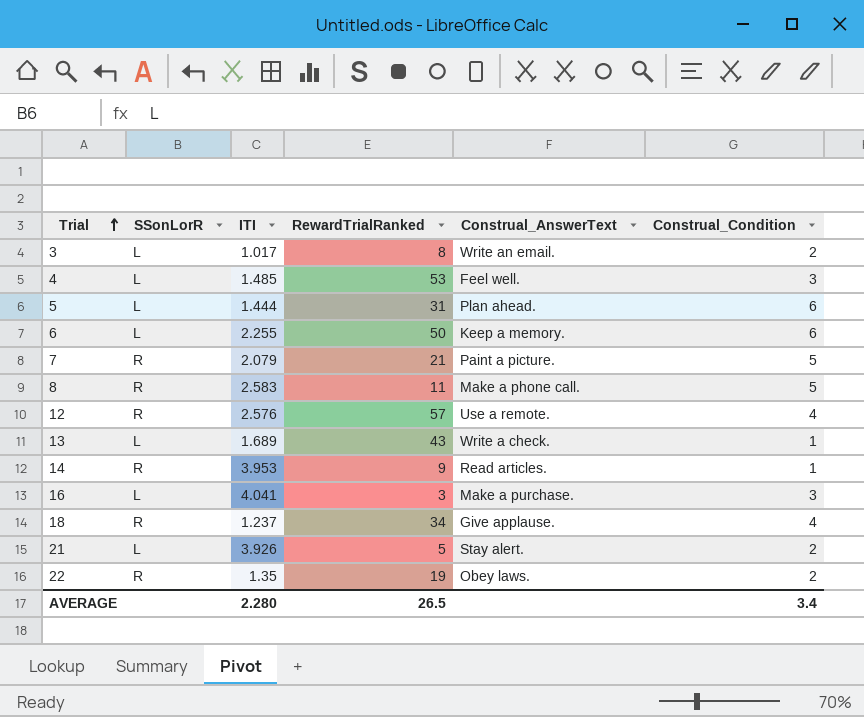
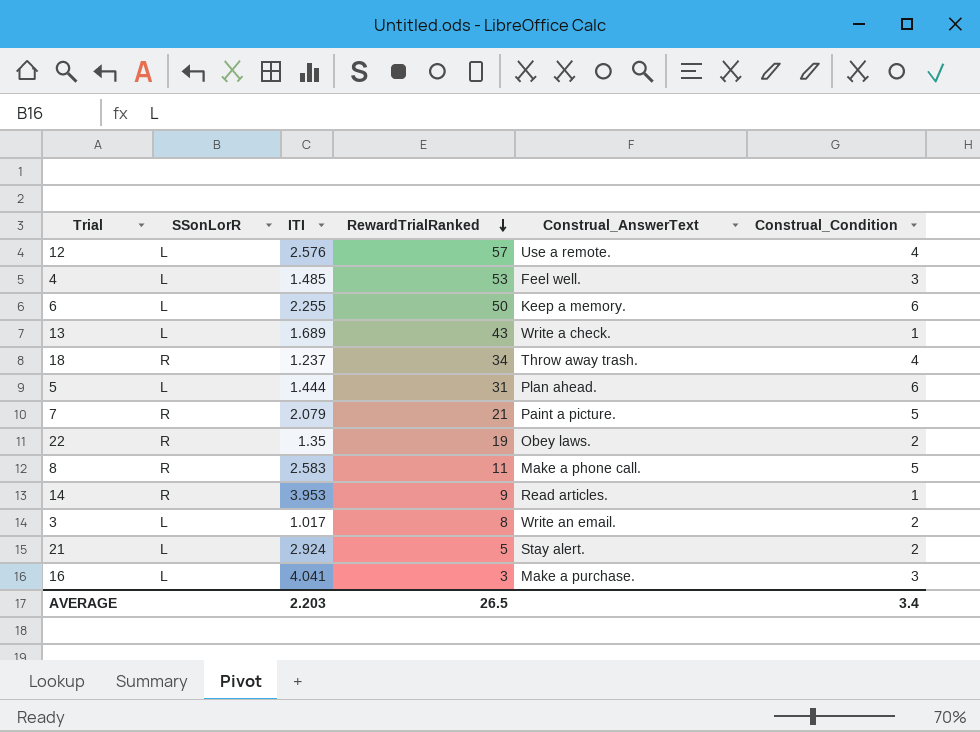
row order: Trial ascending -> RewardTrialRanked descending
12 | SSonLorR: R -> L
18 | Construal_AnswerText: Give applause. -> Throw away trash.
21 | ITI: 3.926 -> 2.924
AVERAGE | ITI: 2.280 -> 2.203

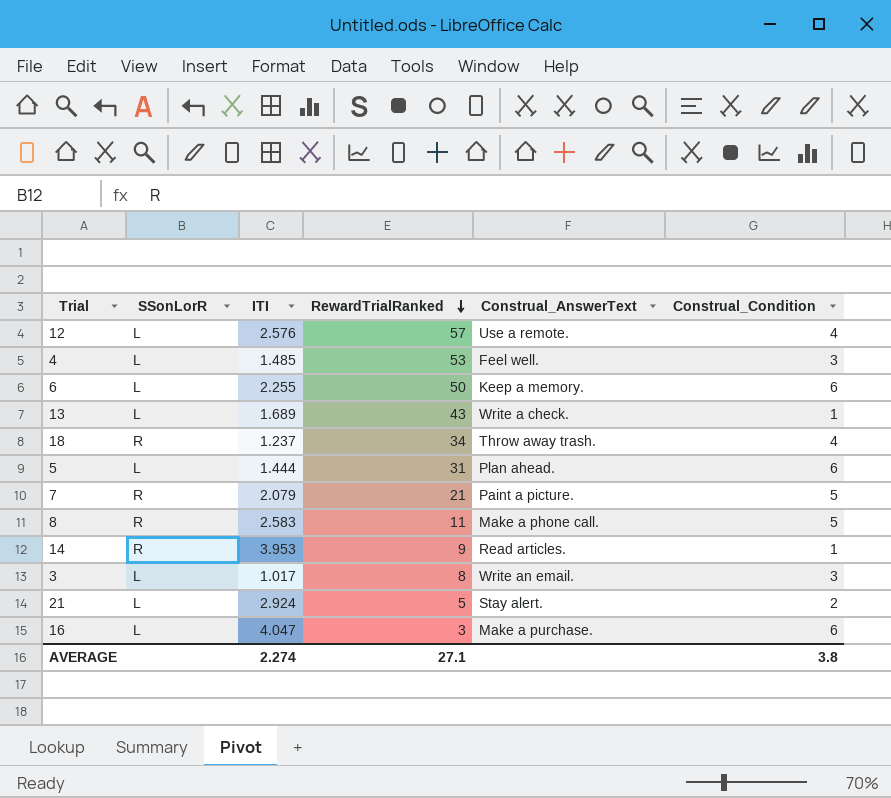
row 22: R | 1.35 | 19 | Obey laws. | 2 -> none
3 | Construal_Condition: 2 -> 3
16 | ITI: 4.041 -> 4.047
16 | Construal_Condition: 3 -> 6
AVERAGE | ITI: 2.203 -> 2.274
AVERAGE | RewardTrialRanked: 26.5 -> 27.1
AVERAGE | Construal_Condition: 3.4 -> 3.8

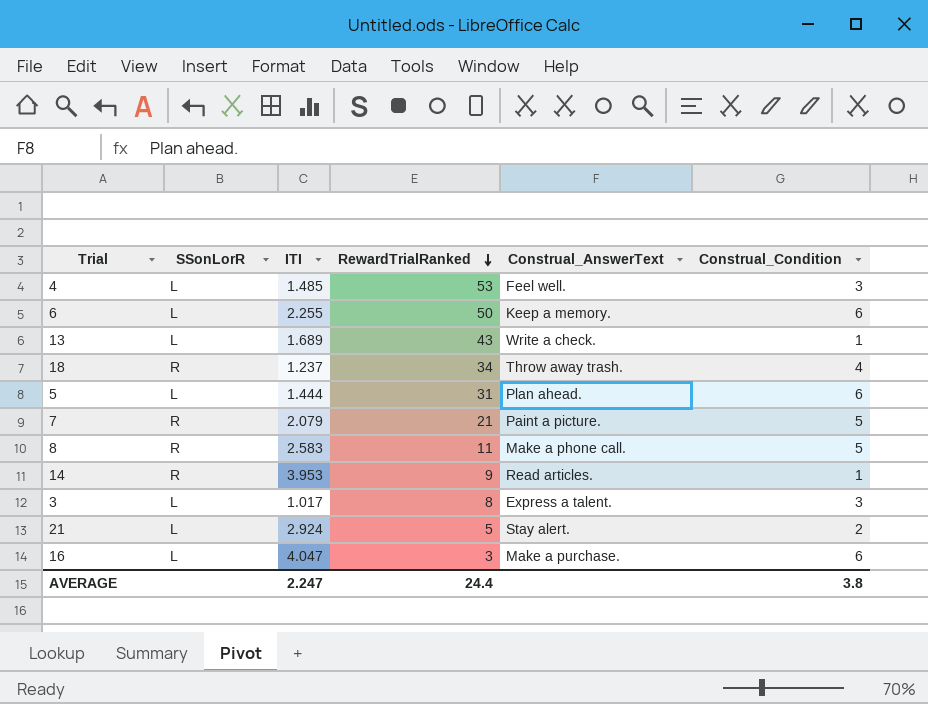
row 12: L | 2.576 | 57 | Use a remote. | 4 -> none
3 | Construal_AnswerText: Write an email. -> Express a talent.
AVERAGE | ITI: 2.274 -> 2.247
AVERAGE | RewardTrialRanked: 27.1 -> 24.4

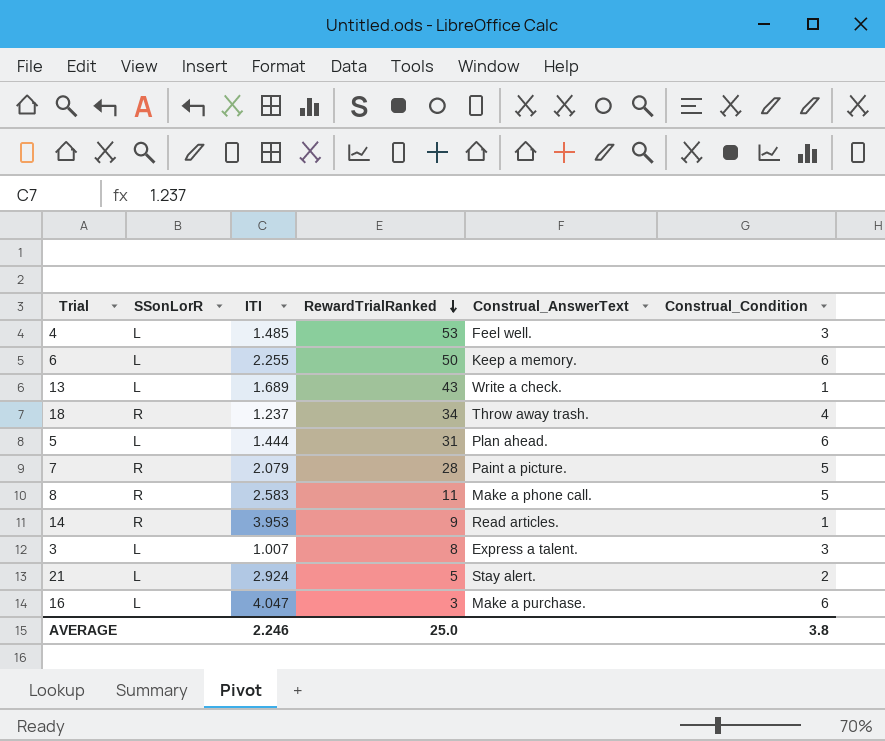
7 | RewardTrialRanked: 21 -> 28
3 | ITI: 1.017 -> 1.007
AVERAGE | ITI: 2.247 -> 2.246
AVERAGE | RewardTrialRanked: 24.4 -> 25.0

